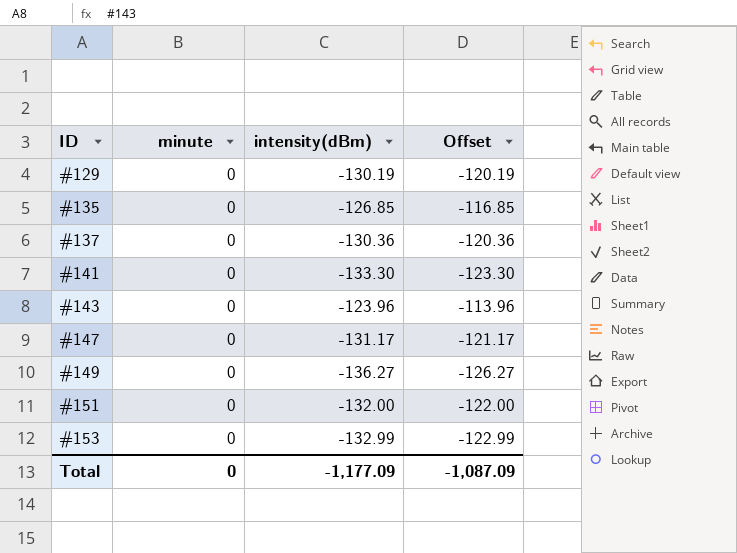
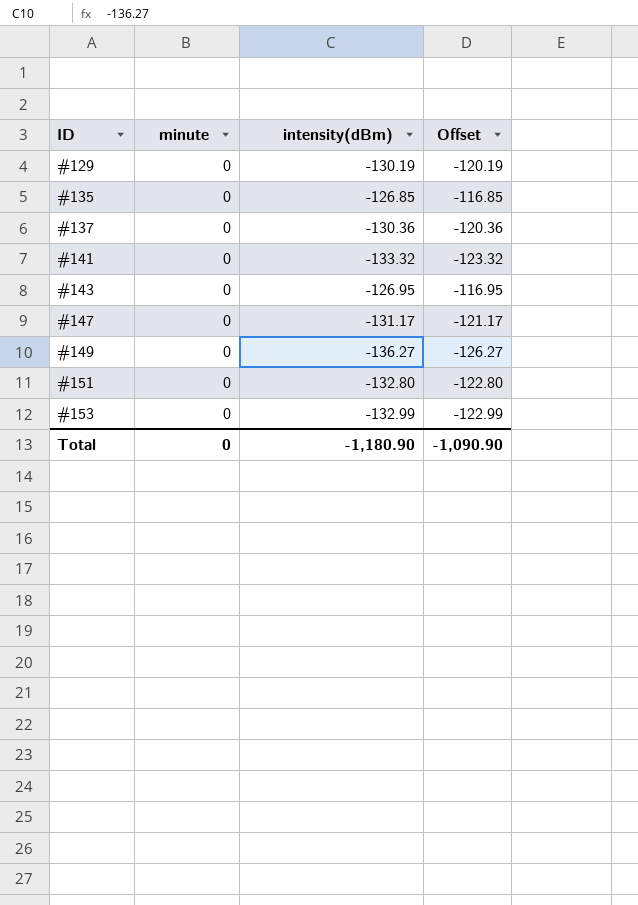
#141 | intensity(dBm): -133.30 -> -133.32
#141 | Offset: -123.30 -> -123.32
#143 | intensity(dBm): -123.96 -> -126.95
#143 | Offset: -113.96 -> -116.95
#151 | intensity(dBm): -132.00 -> -132.80
#151 | Offset: -122.00 -> -122.80
Total | intensity(dBm): -1,177.09 -> -1,180.90
Total | Offset: -1,087.09 -> -1,090.90

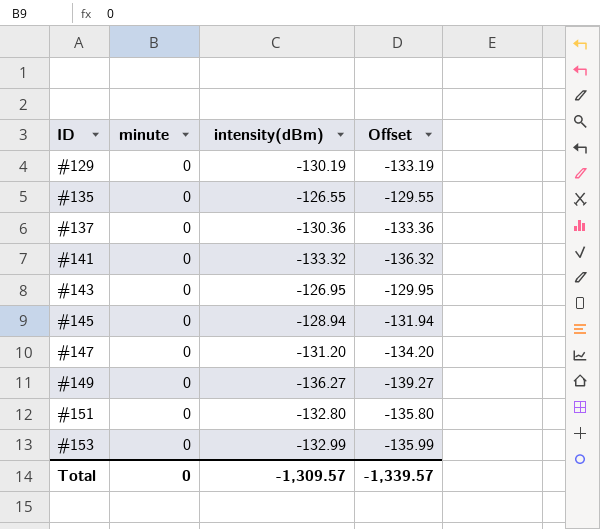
column Offset | formula: [intensity(dBm)] + 10 -> [intensity(dBm)] - 3
#135 | intensity(dBm): -126.85 -> -126.55
row #145: none -> 0 | -128.94 | -131.94
#147 | intensity(dBm): -131.17 -> -131.20
Total | intensity(dBm): -1,180.90 -> -1,309.57
Total | Offset: -1,090.90 -> -1,339.57

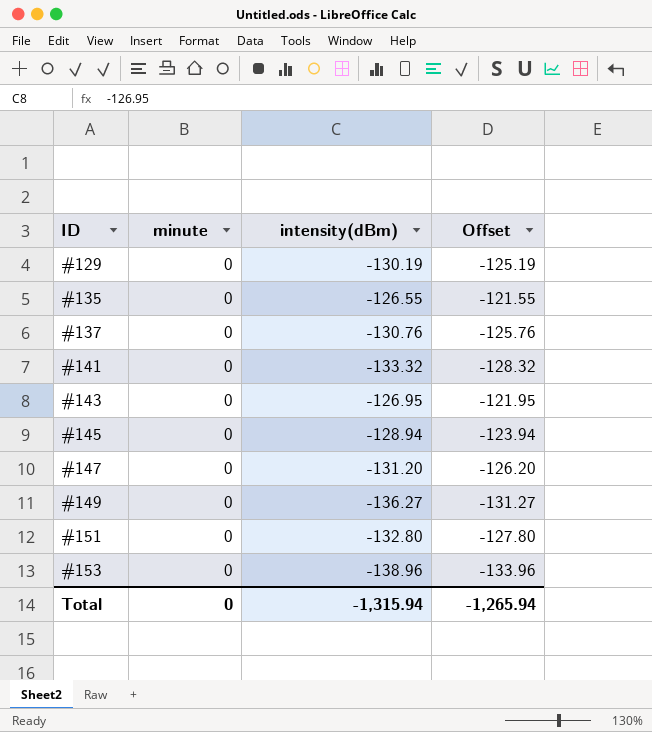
column Offset | formula: [intensity(dBm)] - 3 -> [intensity(dBm)] + 5
#137 | intensity(dBm): -130.36 -> -130.76
#153 | intensity(dBm): -132.99 -> -138.96
Total | intensity(dBm): -1,309.57 -> -1,315.94
Total | Offset: -1,339.57 -> -1,265.94

